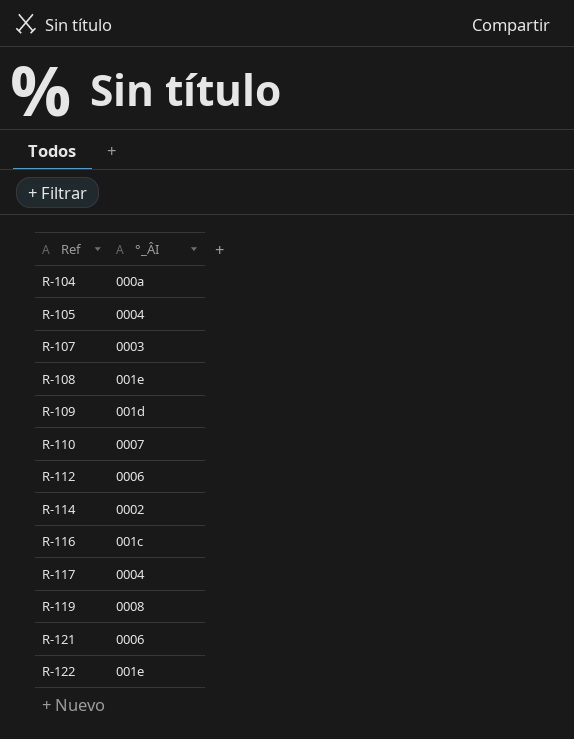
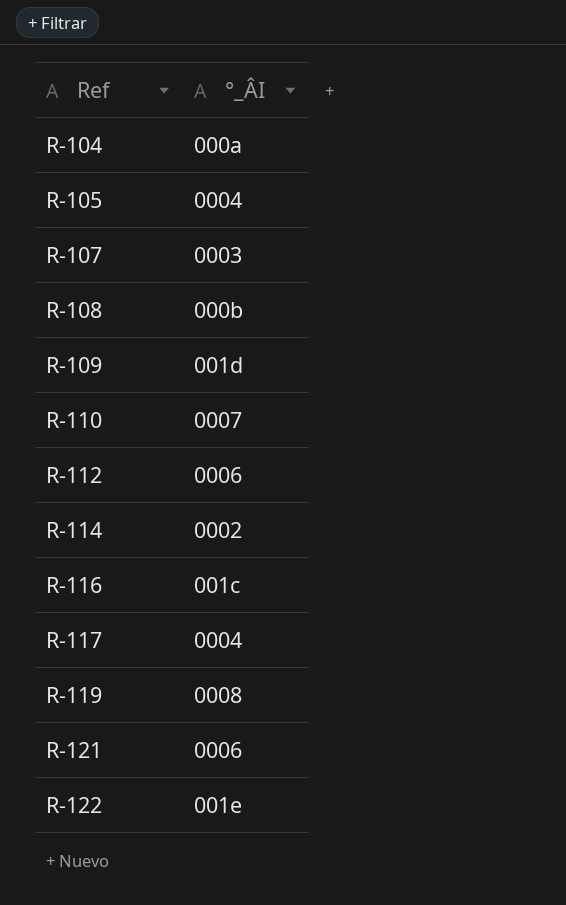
R-108 | °_ÂI: 001e -> 000b

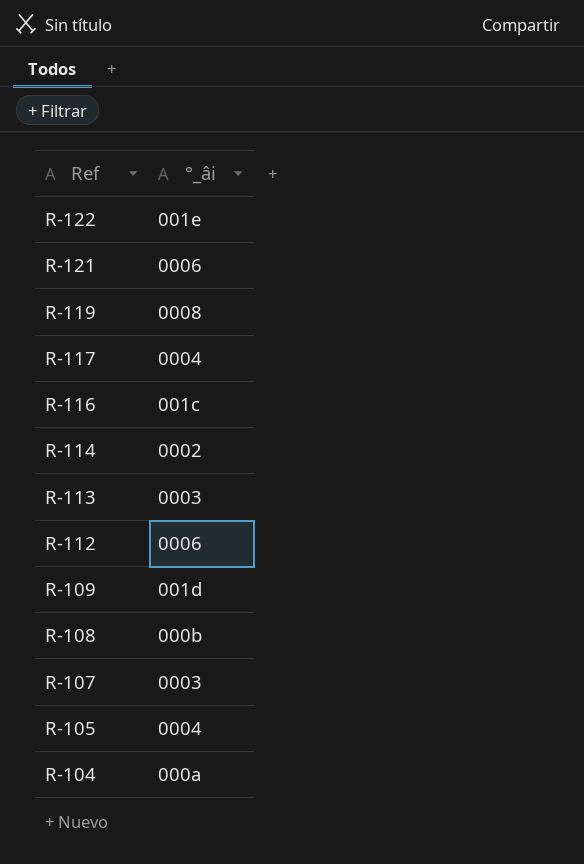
row order: Ref ascending -> Ref descending
column name: °_ÂI -> °_âi
row R-110: 0007 -> none
row R-113: none -> 0003

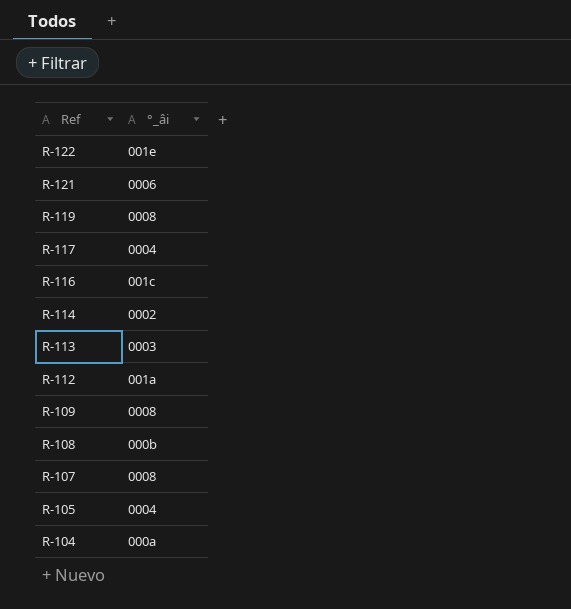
R-112 | °_âi: 0006 -> 001a
R-109 | °_âi: 001d -> 0008
R-107 | °_âi: 0003 -> 0008

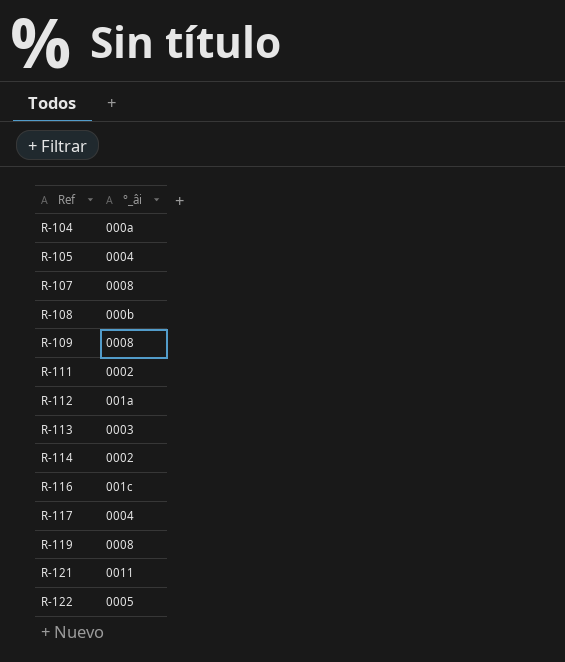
row order: Ref descending -> Ref ascending
row R-111: none -> 0002
R-121 | °_âi: 0006 -> 0011
R-122 | °_âi: 001e -> 0005

